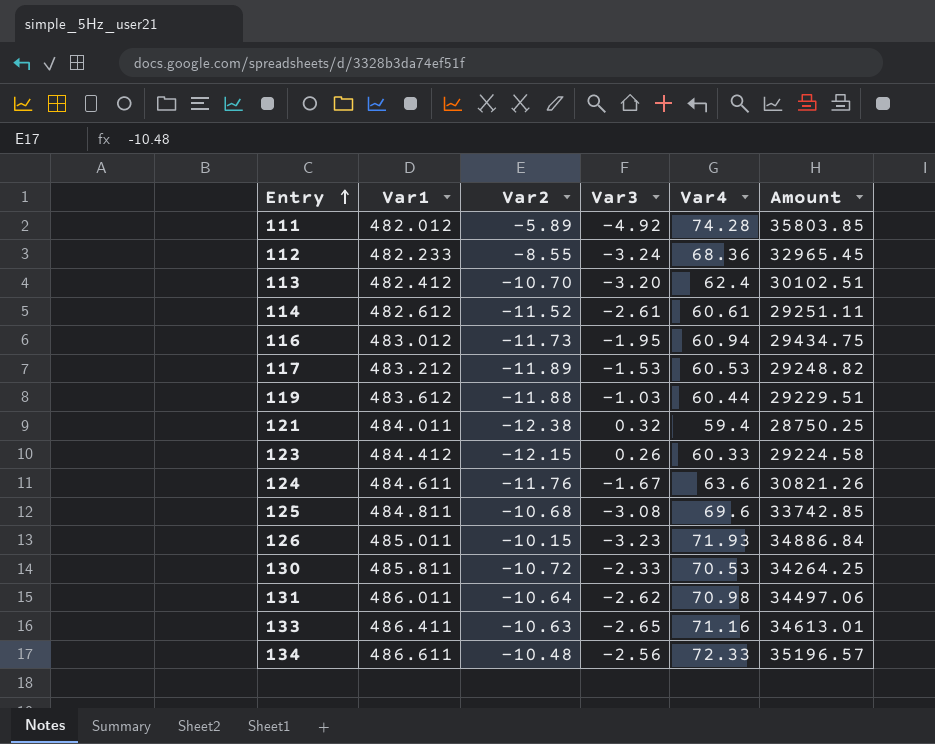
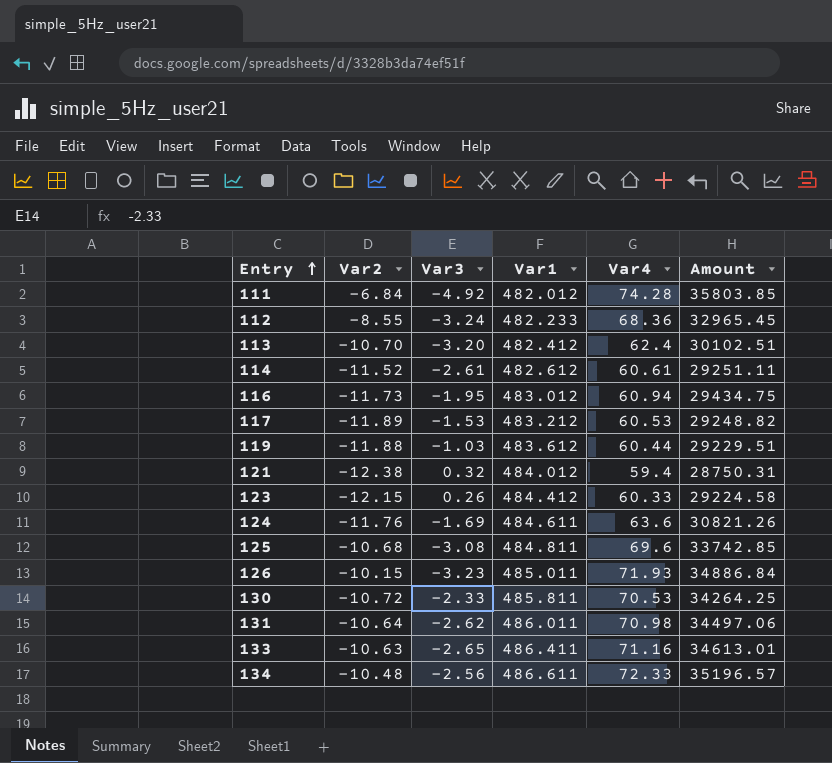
column Var1 | position: 2 -> 4
111 | Var2: -5.89 -> -6.84
121 | Var1: 484.011 -> 484.012
121 | Amount: 28750.25 -> 28750.31
124 | Var3: -1.67 -> -1.69

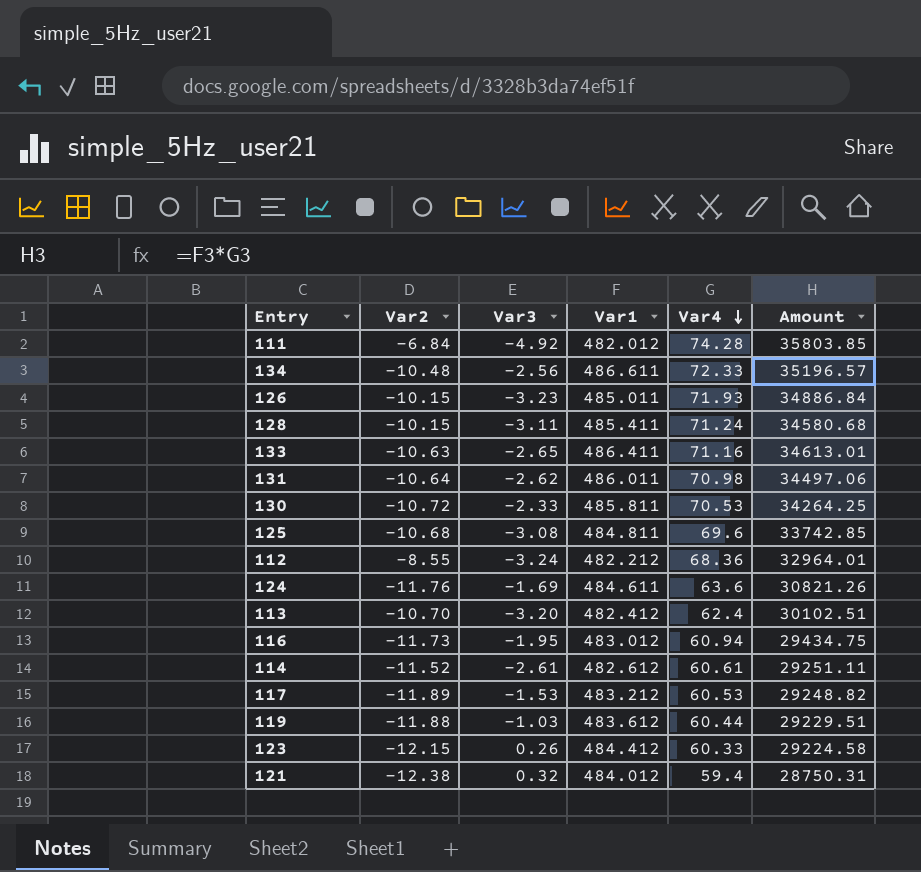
row order: Entry ascending -> Var4 descending
row 128: none -> -10.15 | -3.11 | 485.411 | 71.24 | 34580.68
112 | Var1: 482.233 -> 482.212
112 | Amount: 32965.45 -> 32964.01

